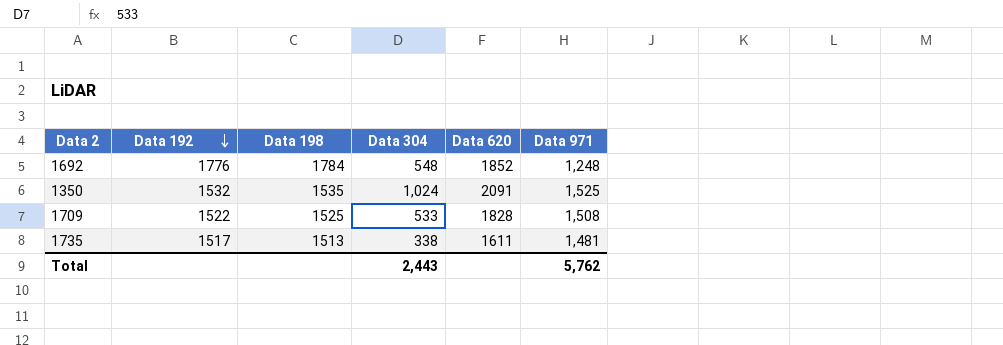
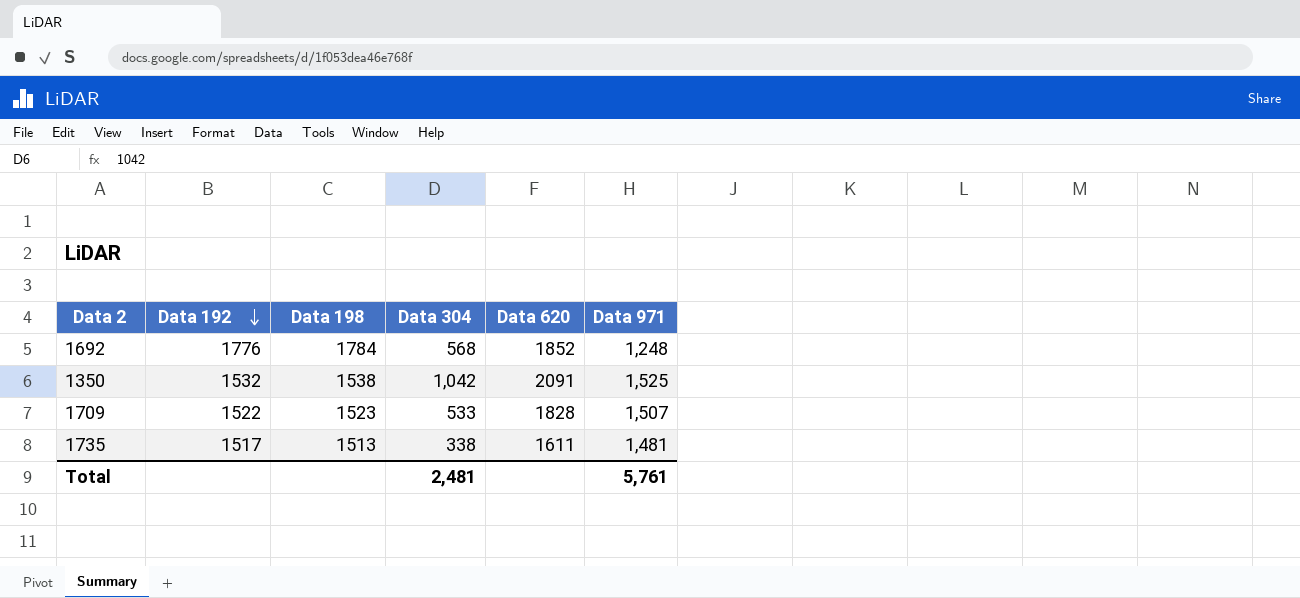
1692 | Data 304: 548 -> 568
1350 | Data 198: 1535 -> 1538
1350 | Data 304: 1,024 -> 1,042
1709 | Data 198: 1525 -> 1523
1709 | Data 971: 1,508 -> 1,507
Total | Data 304: 2,443 -> 2,481
Total | Data 971: 5,762 -> 5,761

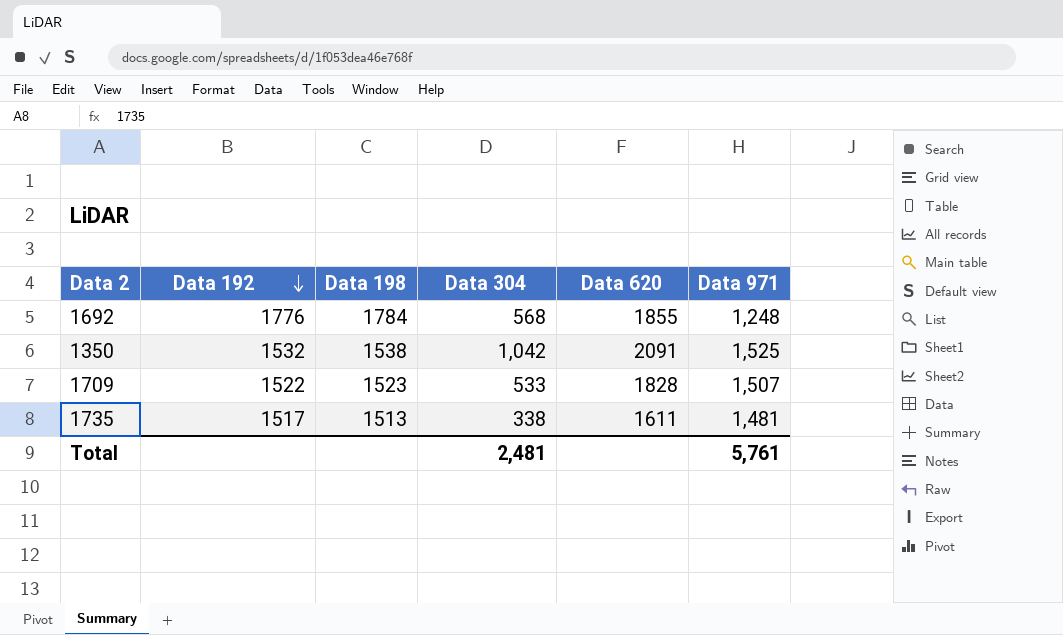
1692 | Data 620: 1852 -> 1855

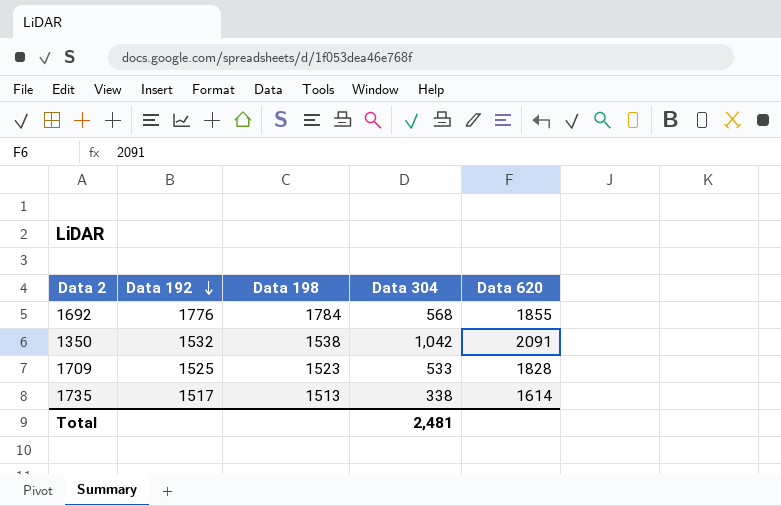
column Data 971 | position: 6 -> none
1709 | Data 192: 1522 -> 1525
1735 | Data 620: 1611 -> 1614

